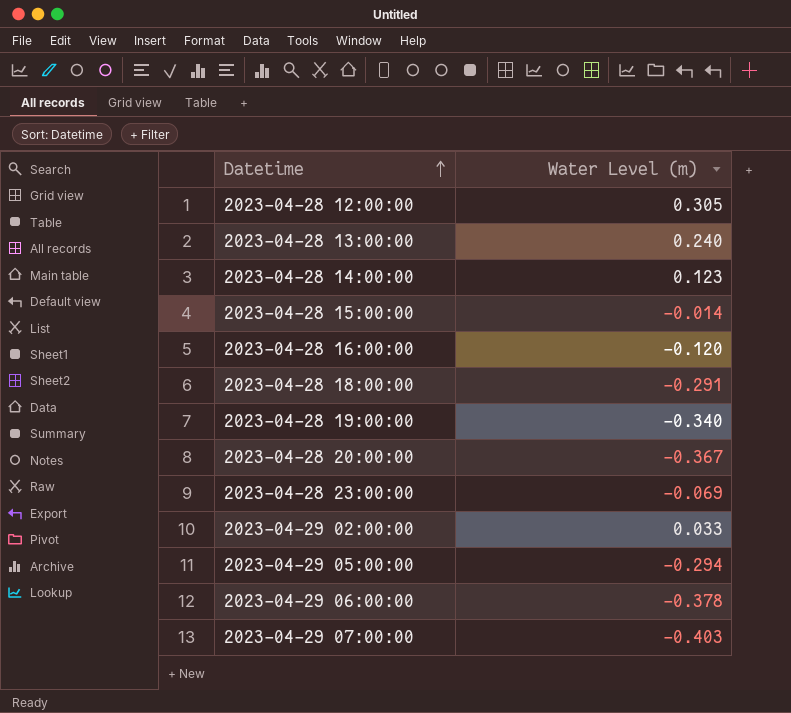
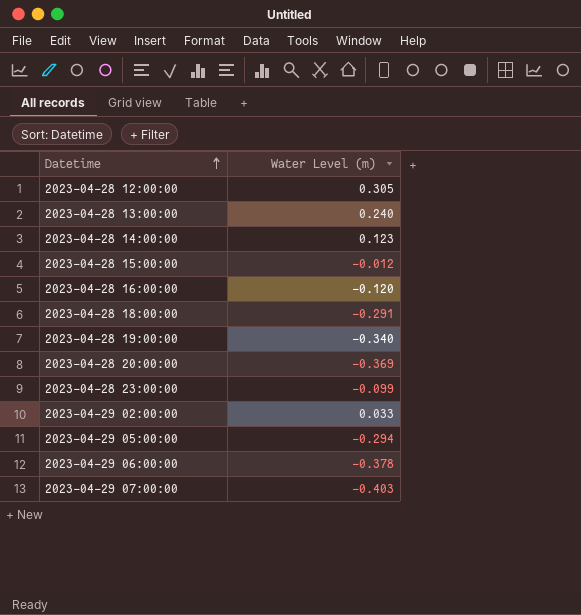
2023-04-28 15:00:00 | Water Level (m): -0.014 -> -0.012
2023-04-28 20:00:00 | Water Level (m): -0.367 -> -0.369
2023-04-28 23:00:00 | Water Level (m): -0.069 -> -0.099

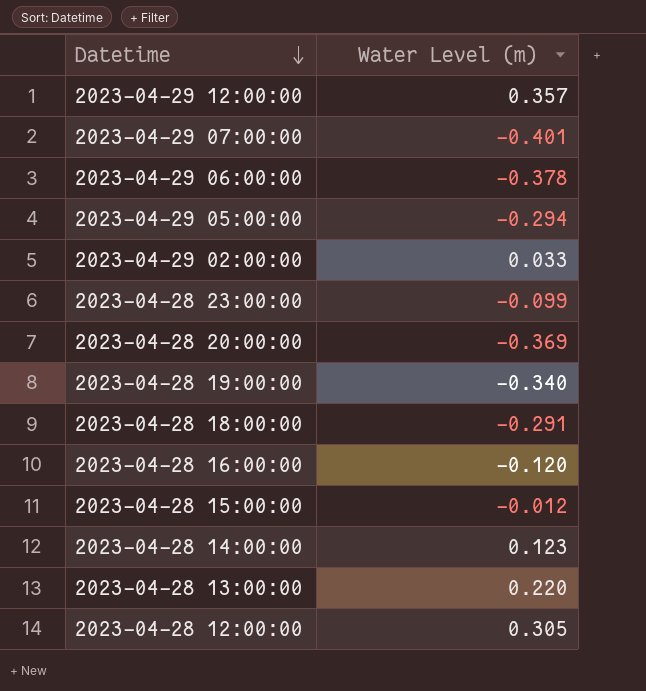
row order: Datetime ascending -> Datetime descending
row 2023-04-29 12:00:00: none -> 0.357
2023-04-29 07:00:00 | Water Level (m): -0.403 -> -0.401
2023-04-28 13:00:00 | Water Level (m): 0.240 -> 0.220

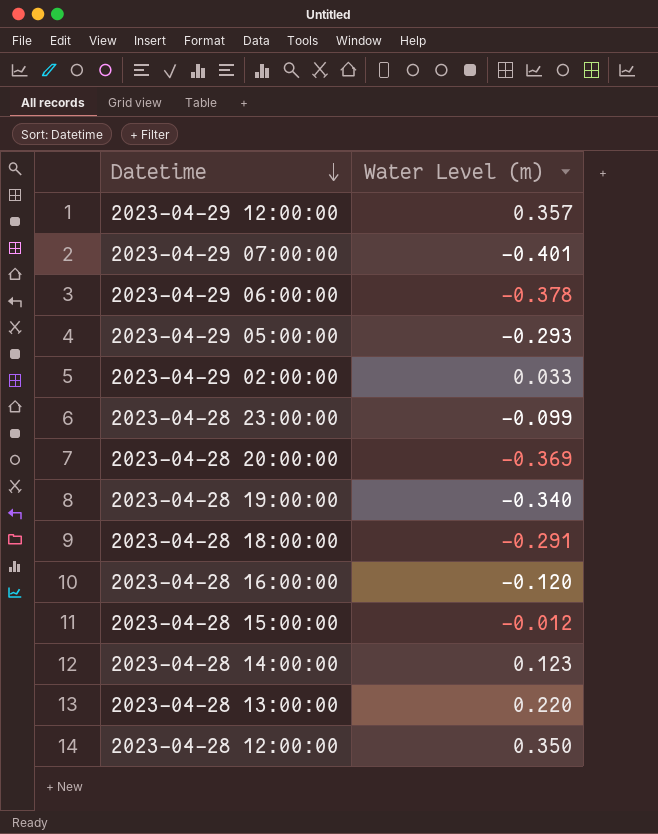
2023-04-29 05:00:00 | Water Level (m): -0.294 -> -0.293
2023-04-28 12:00:00 | Water Level (m): 0.305 -> 0.350

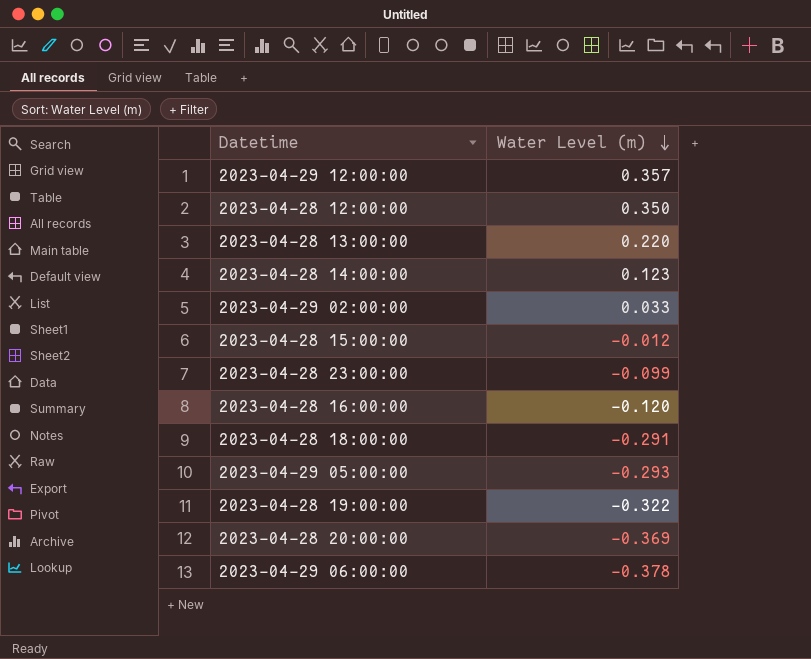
row order: Datetime descending -> Water Level (m) descending
row 2023-04-29 07:00:00: -0.401 -> none
2023-04-28 19:00:00 | Water Level (m): -0.340 -> -0.322

